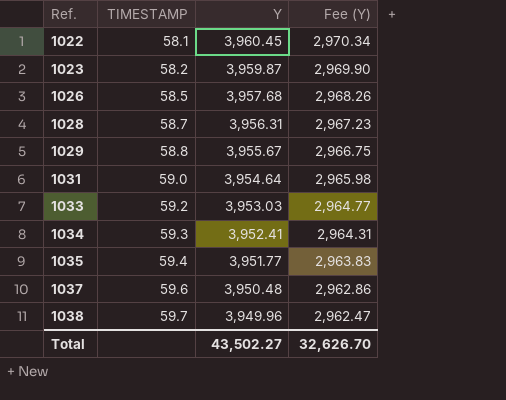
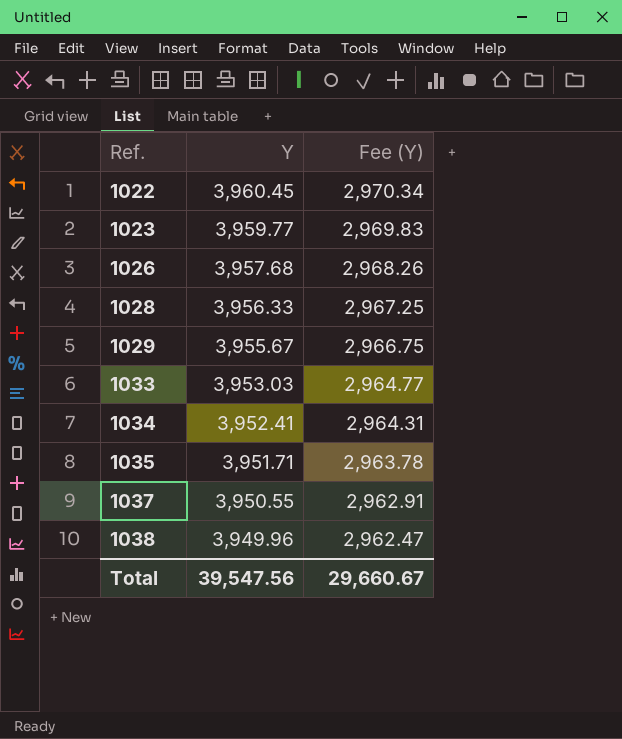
column TIMESTAMP | position: 2 -> none
row 1031: 59.0 | 3,954.64 | 2,965.98 -> none
1023 | Y: 3,959.87 -> 3,959.77
1023 | Fee (Y): 2,969.90 -> 2,969.83
1028 | Y: 3,956.31 -> 3,956.33
1028 | Fee (Y): 2,967.23 -> 2,967.25
1035 | Y: 3,951.77 -> 3,951.71
1035 | Fee (Y): 2,963.83 -> 2,963.78
1037 | Y: 3,950.48 -> 3,950.55
1037 | Fee (Y): 2,962.86 -> 2,962.91
Total | Y: 43,502.27 -> 39,547.56
Total | Fee (Y): 32,626.70 -> 29,660.67

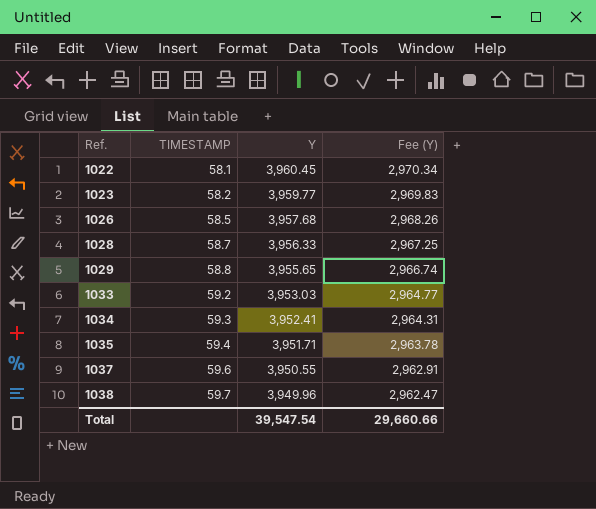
column TIMESTAMP | position: none -> 2
1029 | Y: 3,955.67 -> 3,955.65
1029 | Fee (Y): 2,966.75 -> 2,966.74
Total | Y: 39,547.56 -> 39,547.54
Total | Fee (Y): 29,660.67 -> 29,660.66

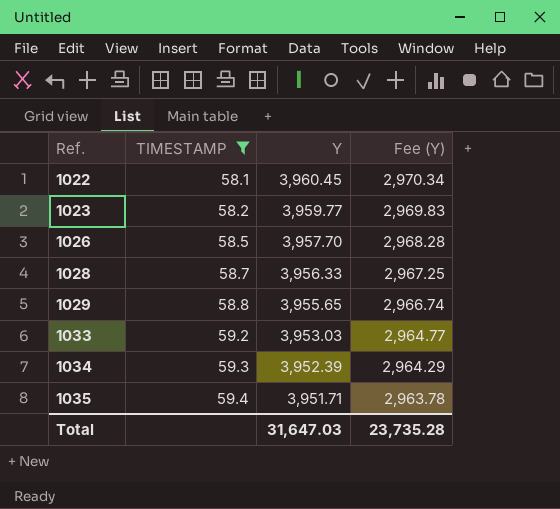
filter: none -> TIMESTAMP <= 59.4
1026 | Y: 3,957.68 -> 3,957.70
1026 | Fee (Y): 2,968.26 -> 2,968.28
1034 | Y: 3,952.41 -> 3,952.39
1034 | Fee (Y): 2,964.31 -> 2,964.29
Total | Y: 39,547.54 -> 31,647.03
Total | Fee (Y): 29,660.66 -> 23,735.28

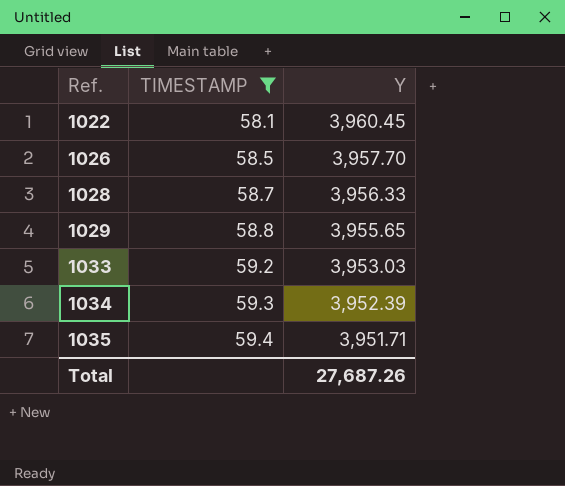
column Fee (Y) | formula: [Y] * 0.75 -> none
row 1023: 58.2 | 3,959.77 | 2,969.83 -> none
Total | Y: 31,647.03 -> 27,687.26

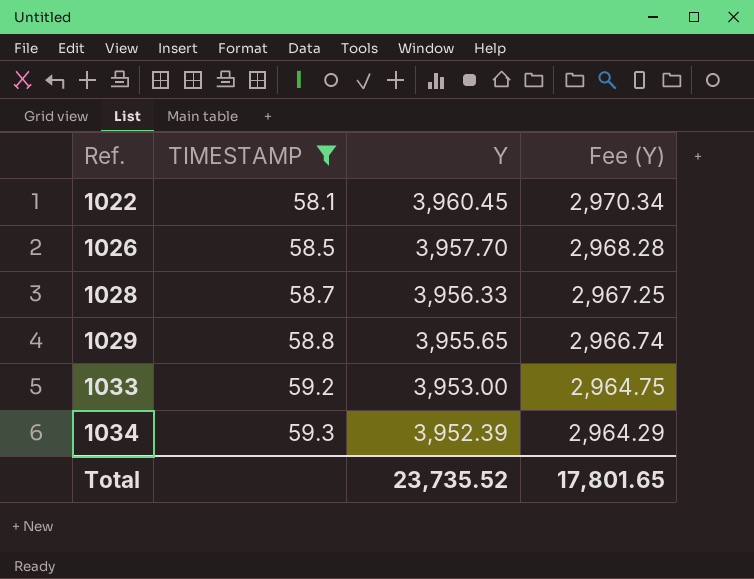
column Fee (Y) | formula: none -> [Y] * 0.75
row 1035: 59.4 | 3,951.71 -> none
1033 | Y: 3,953.03 -> 3,953.00
Total | Y: 27,687.26 -> 23,735.52

